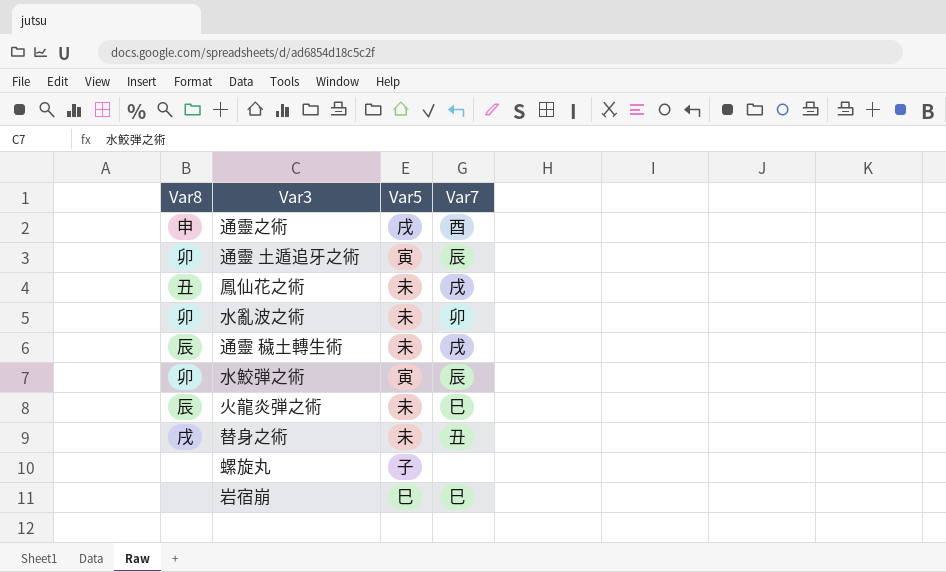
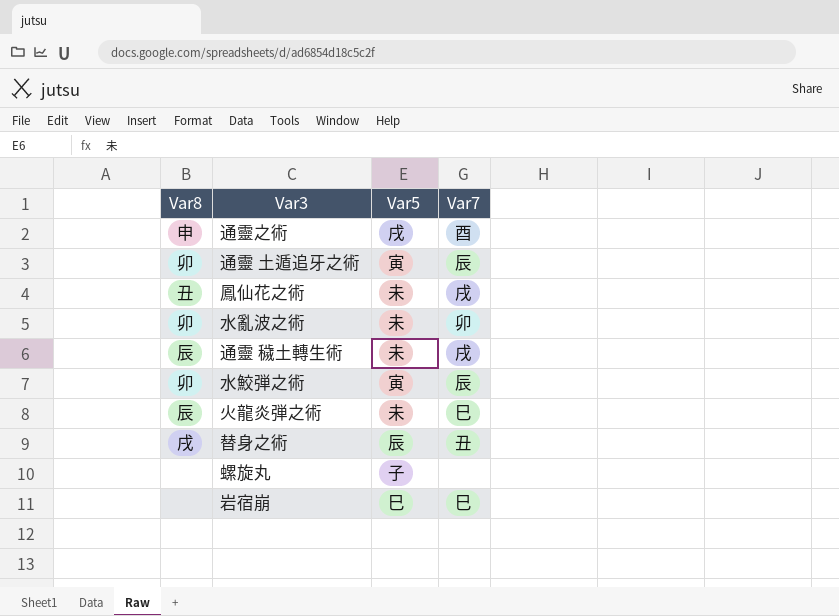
替身之術 | Var5: 未 -> 辰

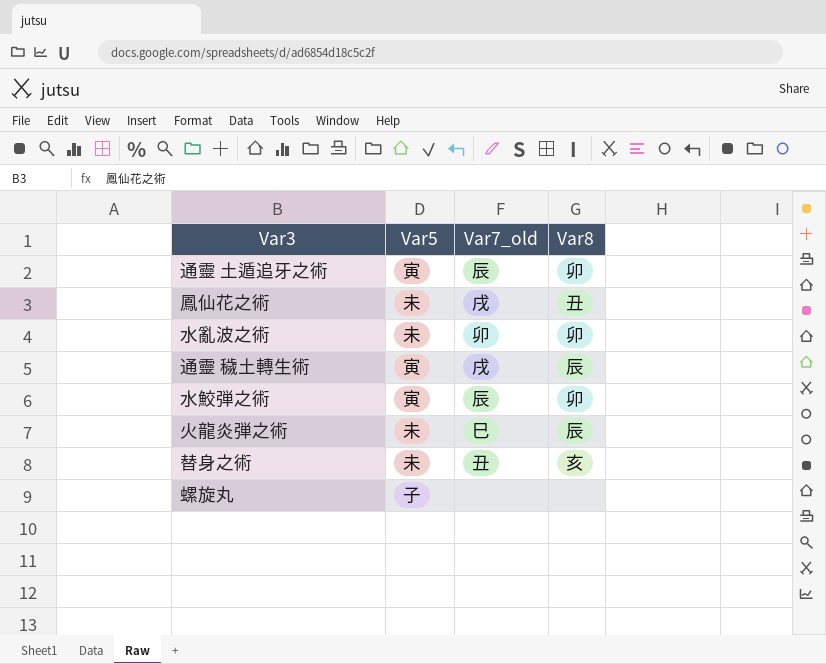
column name: Var7 -> Var7_old
column Var8 | position: 1 -> 4
row 通靈之術: 申 | 戌 | 酉 -> none
row 岩宿崩: none | 巳 | 巳 -> none
通靈 穢土轉生術 | Var5: 未 -> 寅
替身之術 | Var5: 辰 -> 未
替身之術 | Var8: 戌 -> 亥

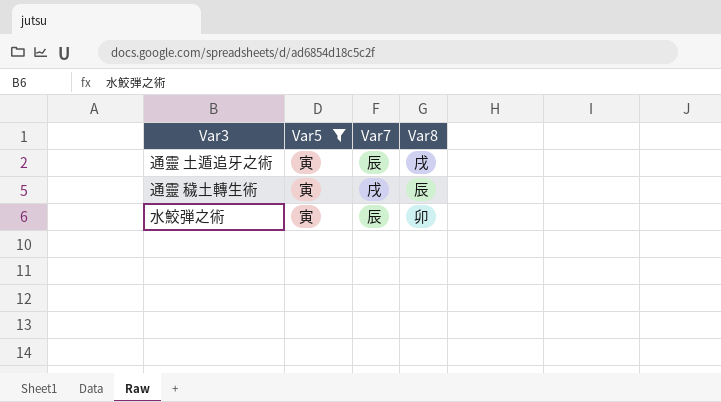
filter: none -> Var5 = 寅
column name: Var7_old -> Var7
通靈 土遁追牙之術 | Var8: 卯 -> 戌

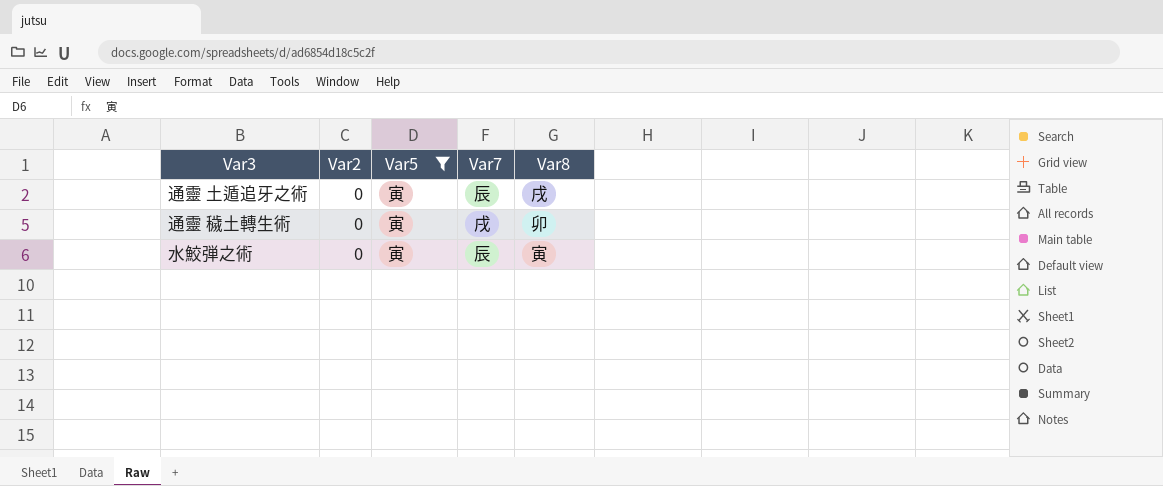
column Var2 | position: none -> 2
通靈 穢土轉生術 | Var8: 辰 -> 卯
水鮫弾之術 | Var8: 卯 -> 寅

